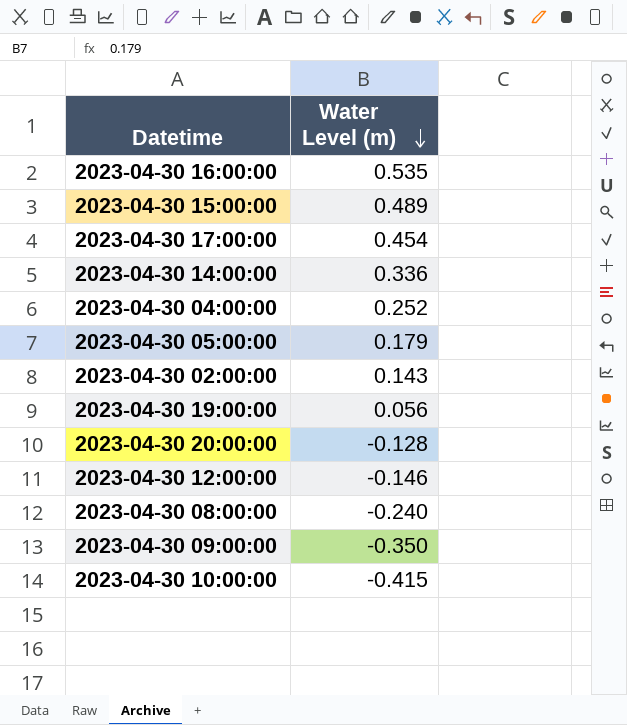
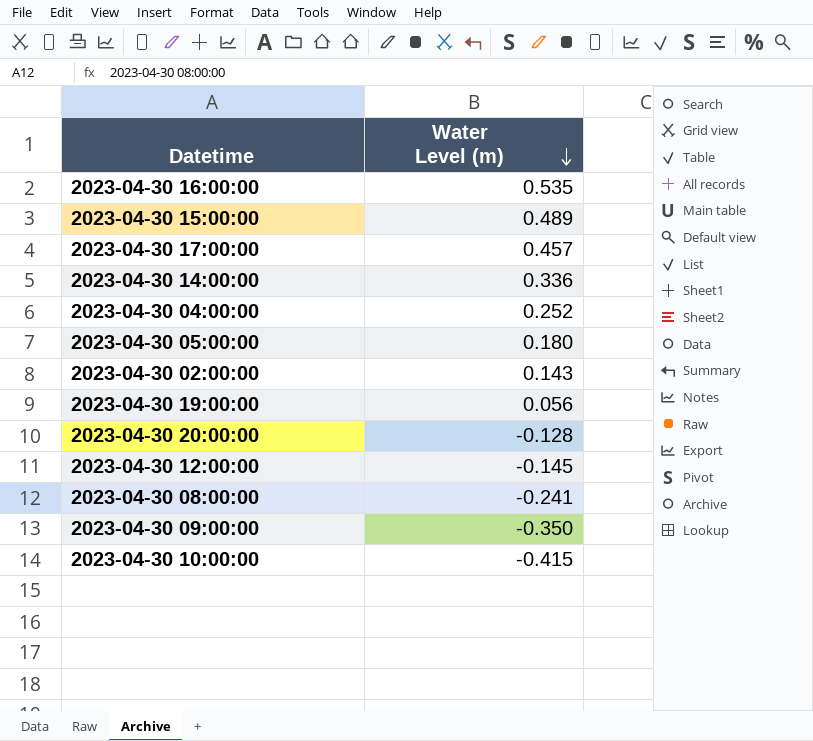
2023-04-30 17:00:00 | Water Level (m): 0.454 -> 0.457
2023-04-30 05:00:00 | Water Level (m): 0.179 -> 0.180
2023-04-30 12:00:00 | Water Level (m): -0.146 -> -0.145
2023-04-30 08:00:00 | Water Level (m): -0.240 -> -0.241

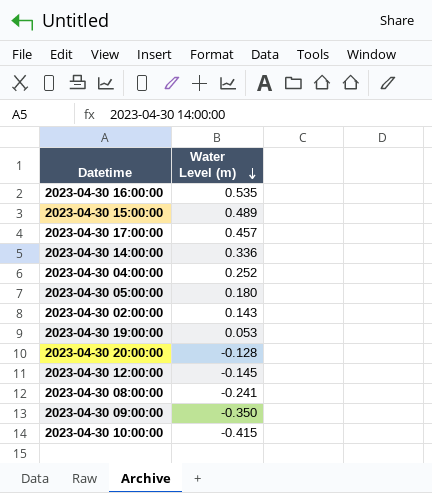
2023-04-30 19:00:00 | Water Level (m): 0.056 -> 0.053

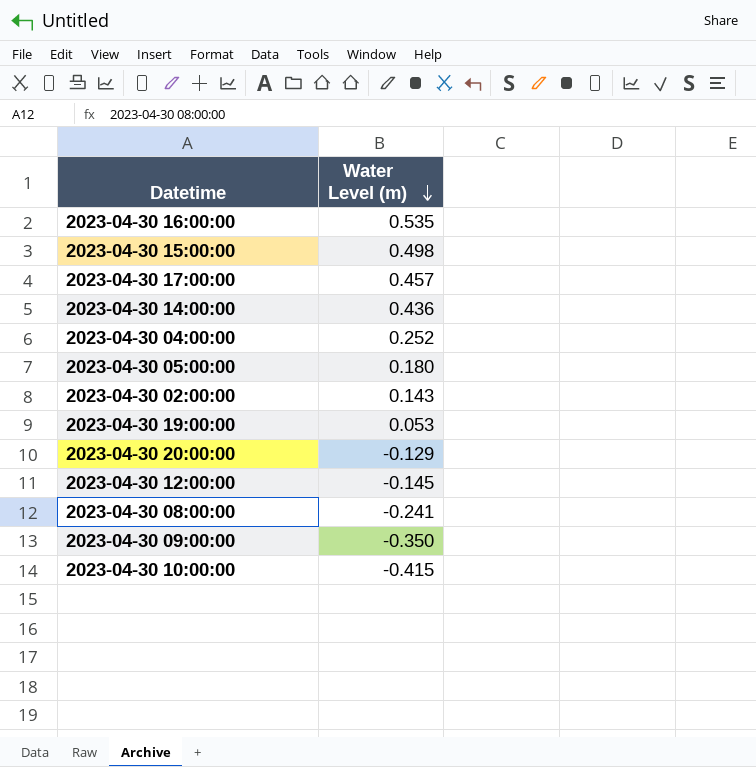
2023-04-30 15:00:00 | Water Level (m): 0.489 -> 0.498
2023-04-30 14:00:00 | Water Level (m): 0.336 -> 0.436
2023-04-30 20:00:00 | Water Level (m): -0.128 -> -0.129

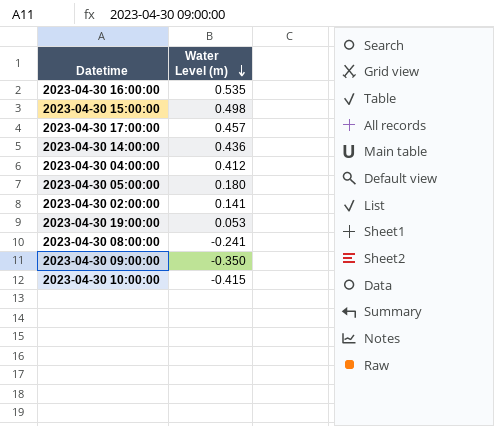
row 2023-04-30 20:00:00: -0.129 -> none
row 2023-04-30 12:00:00: -0.145 -> none
2023-04-30 04:00:00 | Water Level (m): 0.252 -> 0.412
2023-04-30 02:00:00 | Water Level (m): 0.143 -> 0.141

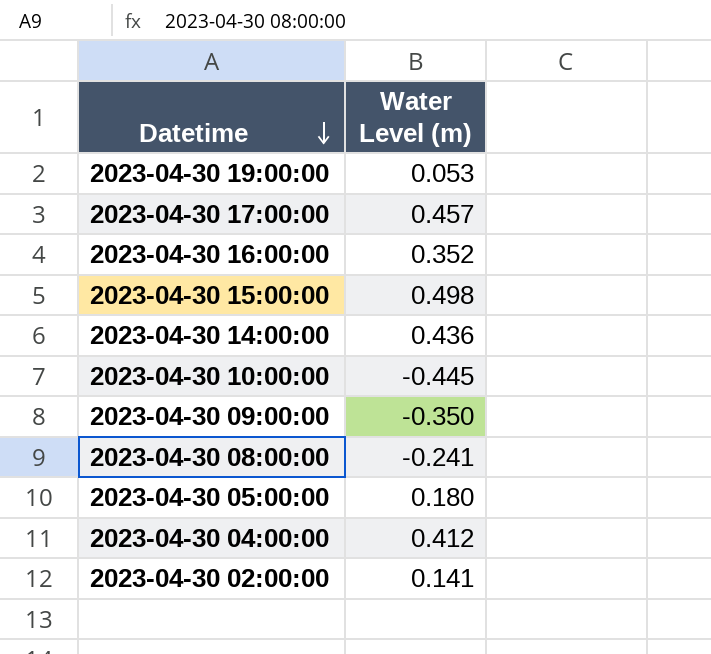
row order: Water Level (m) descending -> Datetime descending
2023-04-30 16:00:00 | Water Level (m): 0.535 -> 0.352
2023-04-30 10:00:00 | Water Level (m): -0.415 -> -0.445

